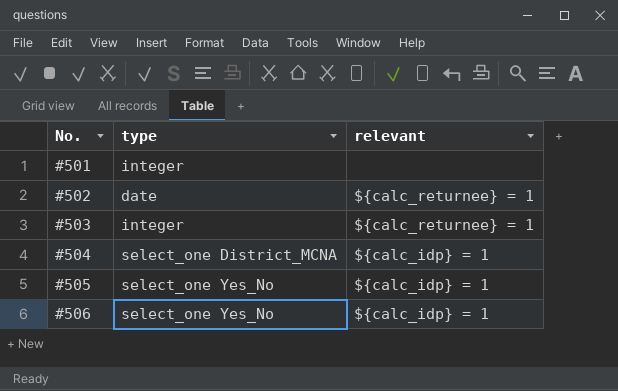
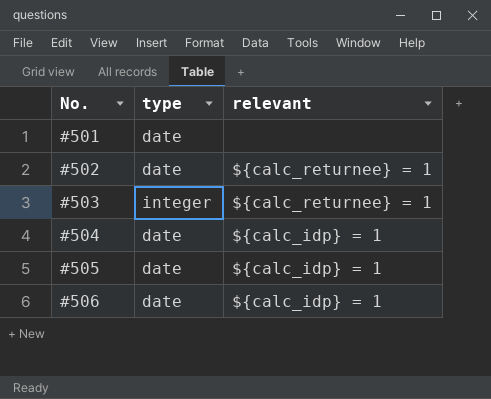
#501 | type: integer -> date
#504 | type: select_one District_MCNA -> date
#505 | type: select_one Yes_No -> date
#506 | type: select_one Yes_No -> date

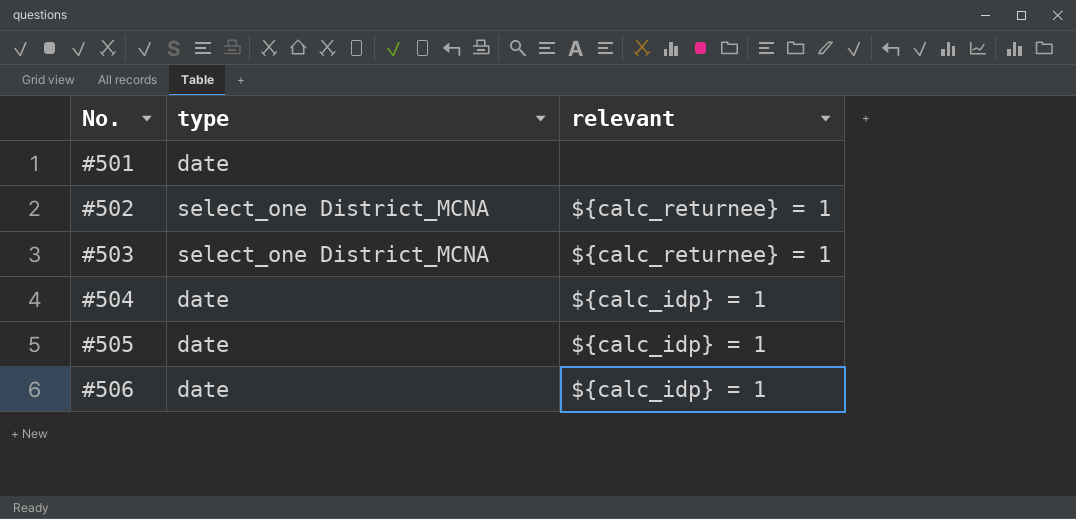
#502 | type: date -> select_one District_MCNA
#503 | type: integer -> select_one District_MCNA

